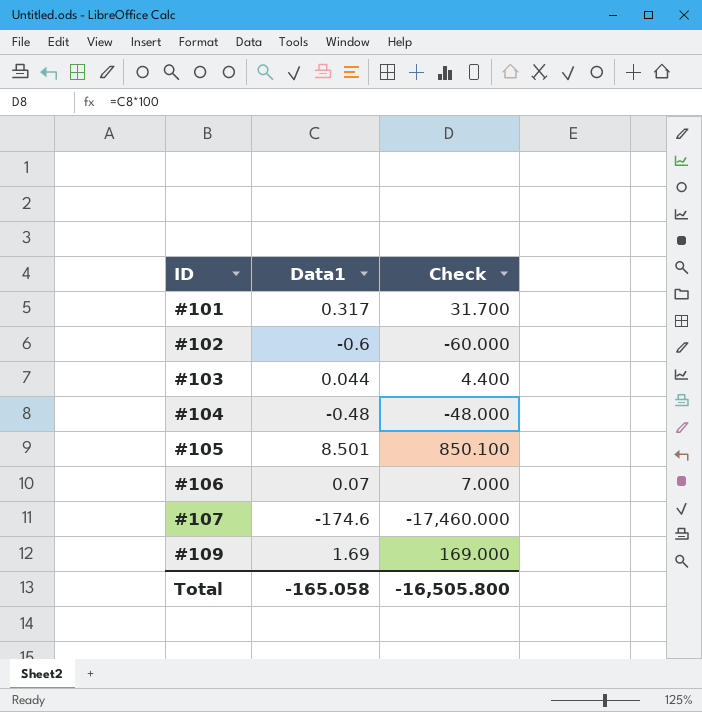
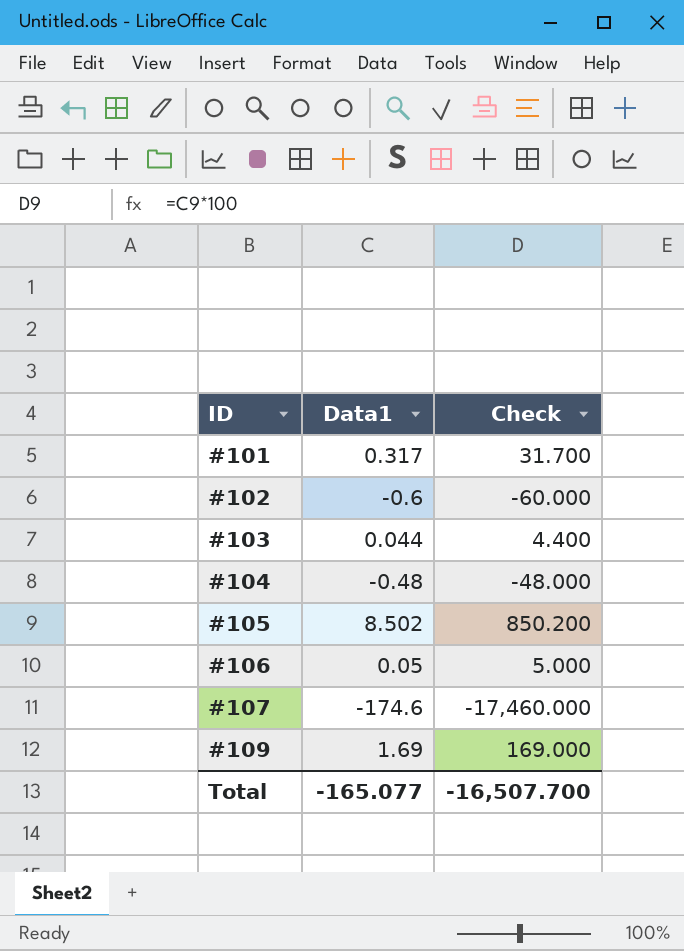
#105 | Data1: 8.501 -> 8.502
#105 | Check: 850.100 -> 850.200
#106 | Data1: 0.07 -> 0.05
#106 | Check: 7.000 -> 5.000
Total | Data1: -165.058 -> -165.077
Total | Check: -16,505.800 -> -16,507.700

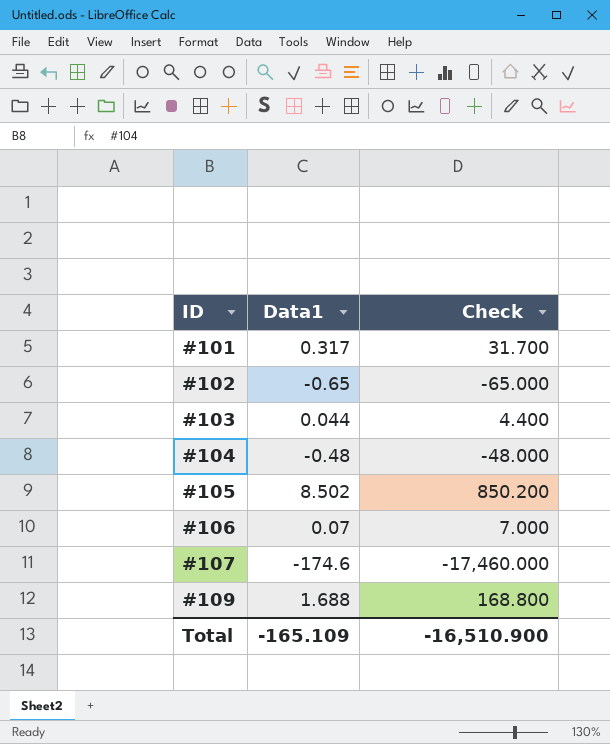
#102 | Data1: -0.6 -> -0.65
#102 | Check: -60.000 -> -65.000
#106 | Data1: 0.05 -> 0.07
#106 | Check: 5.000 -> 7.000
#109 | Data1: 1.69 -> 1.688
#109 | Check: 169.000 -> 168.800
Total | Data1: -165.077 -> -165.109
Total | Check: -16,507.700 -> -16,510.900

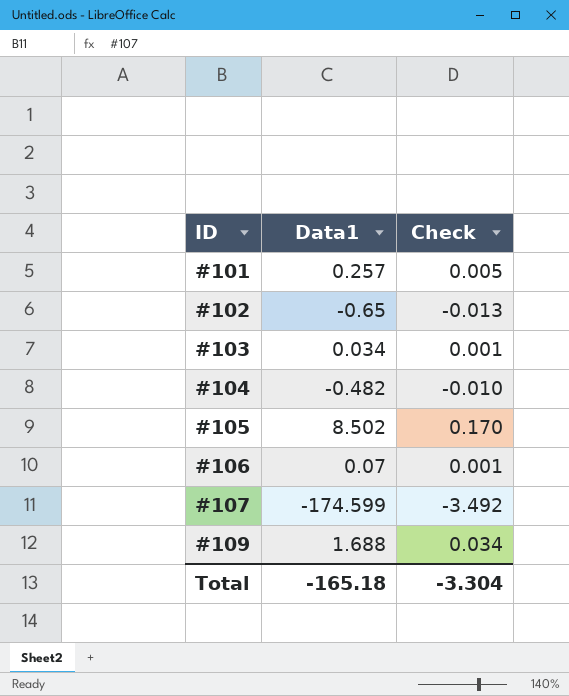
column Check | formula: [Data1] * 100 -> [Data1] * 0.02
#101 | Data1: 0.317 -> 0.257
#103 | Data1: 0.044 -> 0.034
#104 | Data1: -0.48 -> -0.482
#107 | Data1: -174.6 -> -174.599
Total | Data1: -165.109 -> -165.18
Total | Check: -16,510.900 -> -3.304

